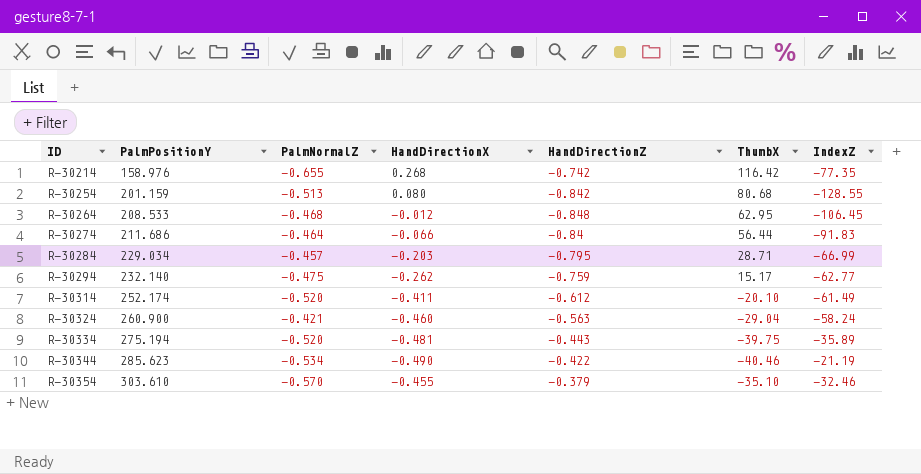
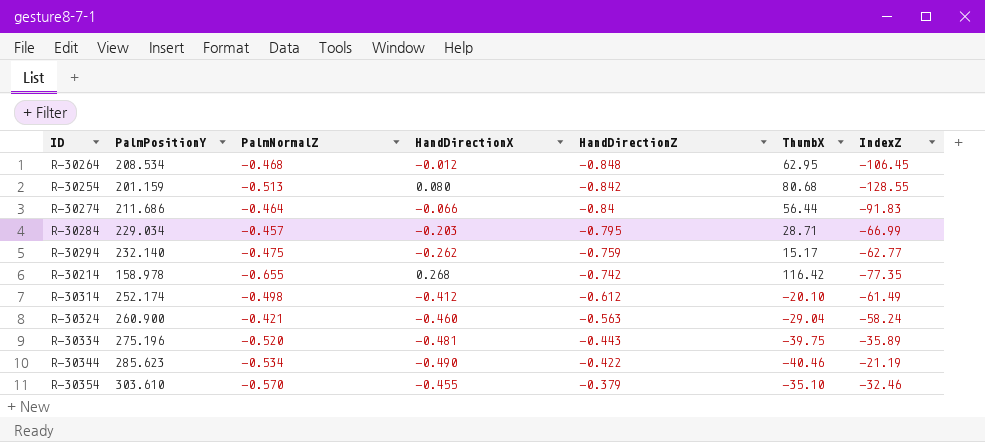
row order: ID ascending -> HandDirectionZ ascending
R-30264 | PalmPositionY: 208.533 -> 208.534
R-30214 | PalmPositionY: 158.976 -> 158.978
R-30314 | PalmNormalZ: -0.520 -> -0.498
R-30314 | HandDirectionX: -0.411 -> -0.412
R-30334 | PalmPositionY: 275.194 -> 275.196

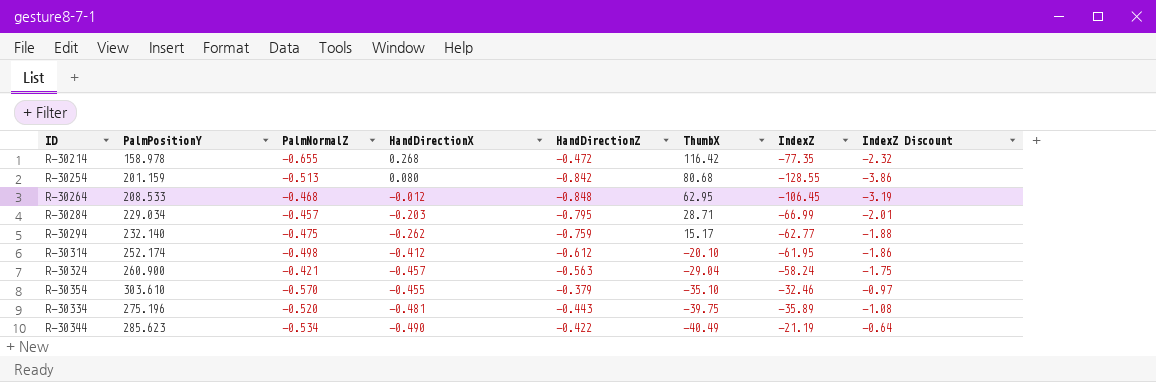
row order: HandDirectionZ ascending -> ThumbX descending
column IndexZ Discount | formula: none -> [IndexZ] * 0.03
row R-30274: 211.686 | -0.464 | -0.066 | -0.84 | 56.44 | -91.83 -> none
R-30214 | HandDirectionZ: -0.742 -> -0.472
R-30264 | PalmPositionY: 208.534 -> 208.533
R-30314 | IndexZ: -61.49 -> -61.95
R-30324 | HandDirectionX: -0.460 -> -0.457
R-30344 | ThumbX: -40.46 -> -40.49

